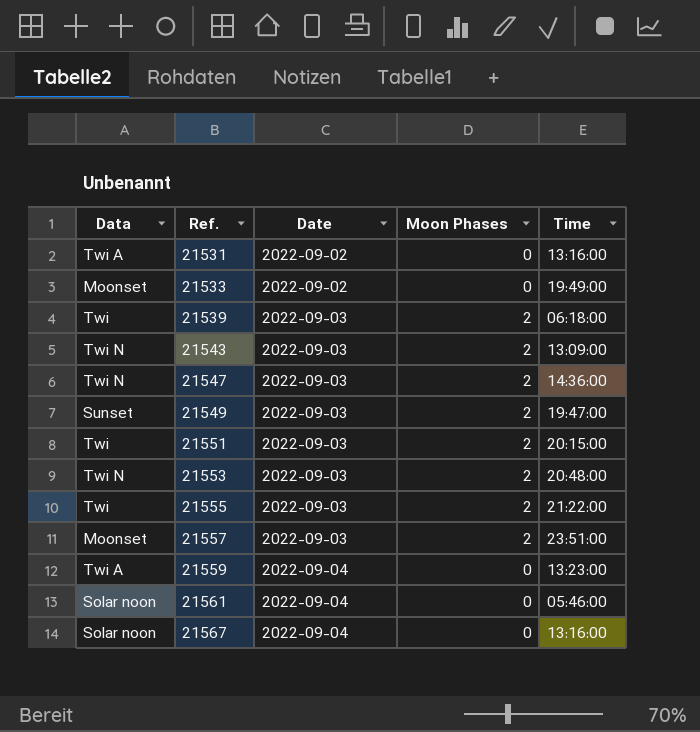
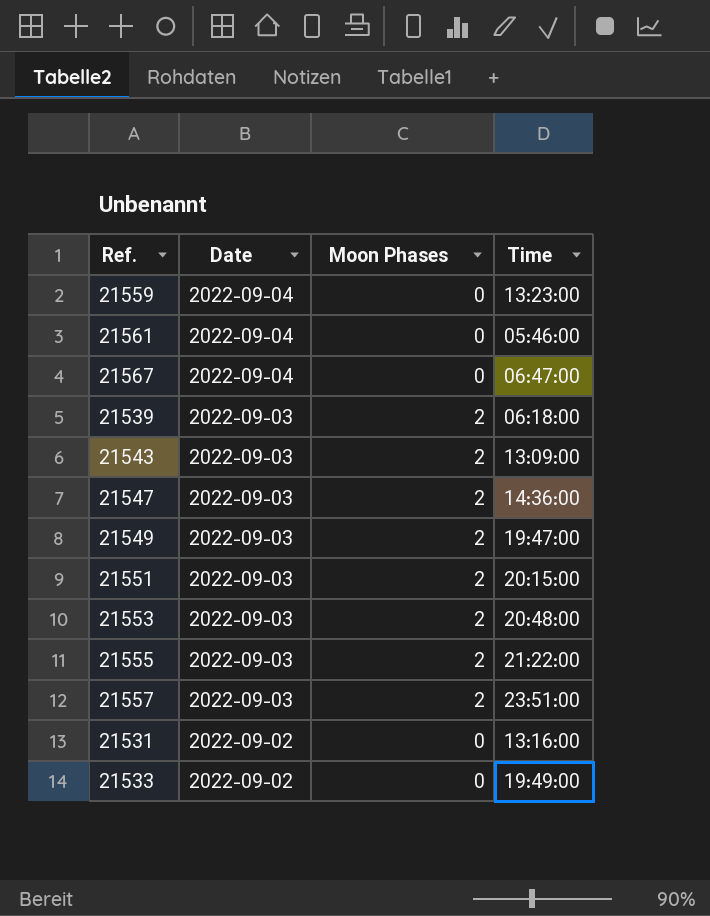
row order: Ref. ascending -> Date descending
column Data | position: 1 -> none
21567 | Time: 13:16:00 -> 06:47:00

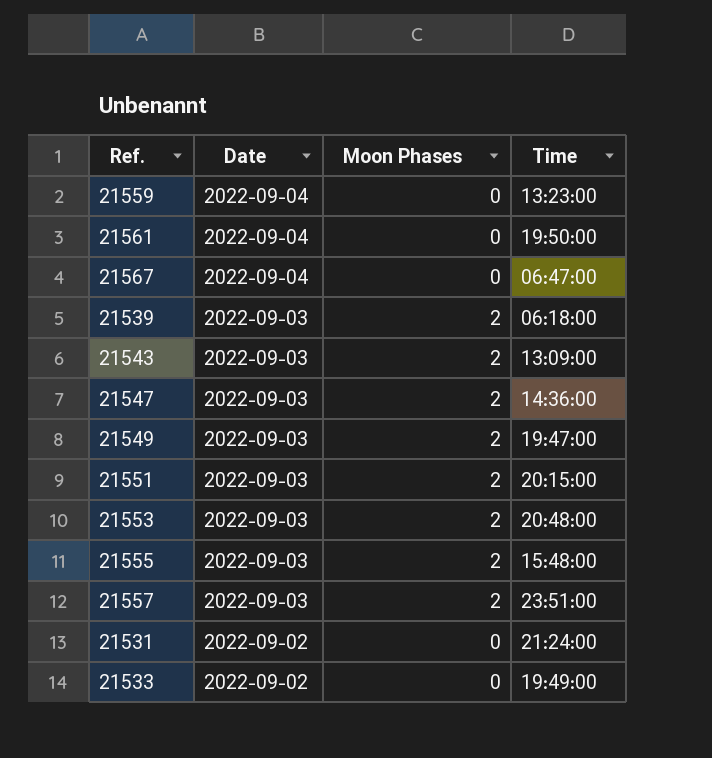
21561 | Time: 05:46:00 -> 19:50:00
21555 | Time: 21:22:00 -> 15:48:00
21531 | Time: 13:16:00 -> 21:24:00

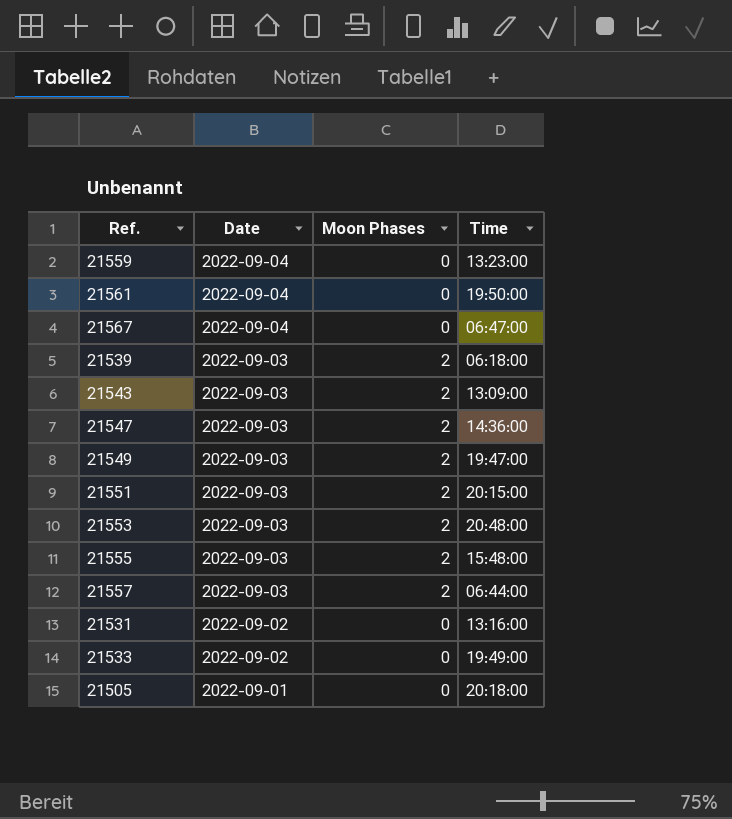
21557 | Time: 23:51:00 -> 06:44:00
21531 | Time: 21:24:00 -> 13:16:00
row 21505: none -> 2022-09-01 | 0 | 20:18:00

